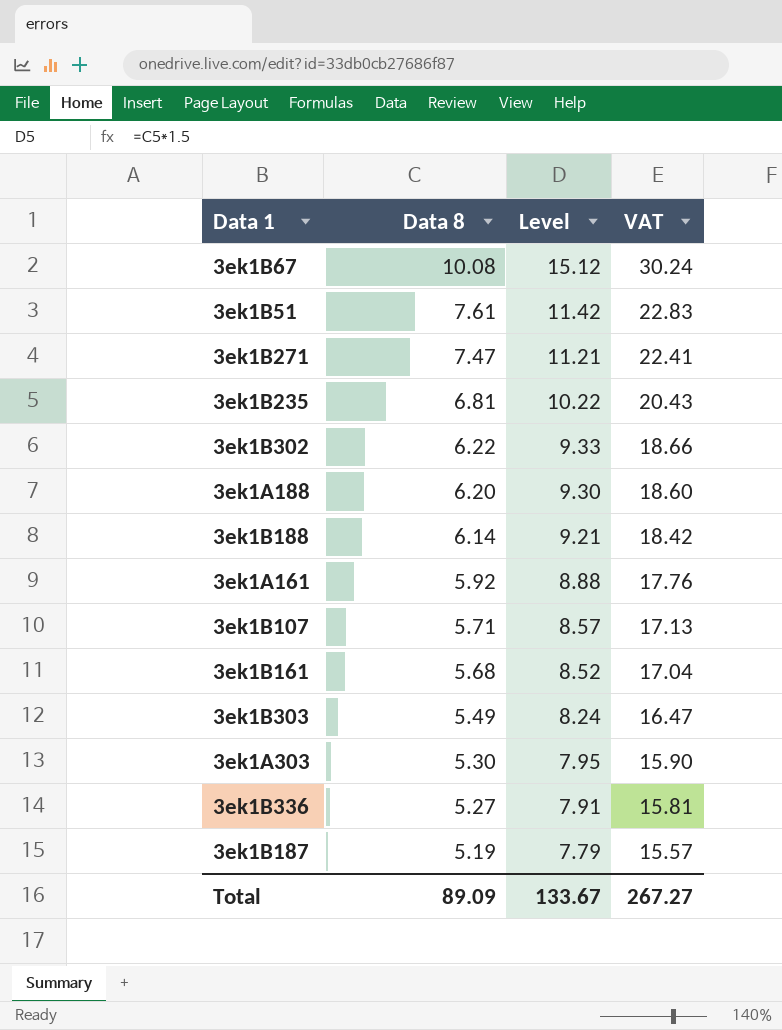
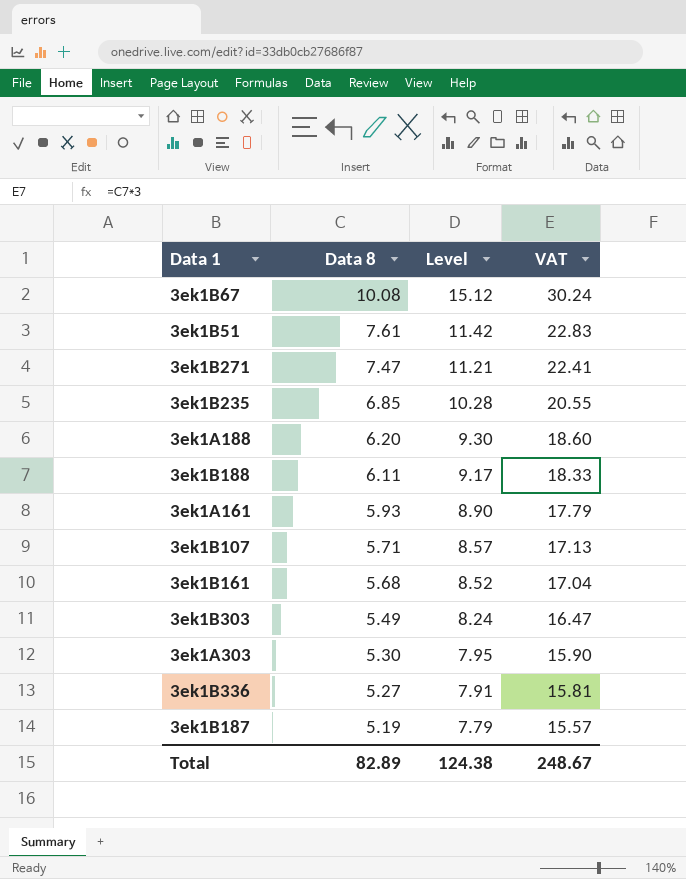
row 3ek1B302: 6.22 | 9.33 | 18.66 -> none
3ek1B235 | Data 8: 6.81 -> 6.85
3ek1B235 | Level: 10.22 -> 10.28
3ek1B235 | VAT: 20.43 -> 20.55
3ek1B188 | Data 8: 6.14 -> 6.11
3ek1B188 | Level: 9.21 -> 9.17
3ek1B188 | VAT: 18.42 -> 18.33
3ek1A161 | Data 8: 5.92 -> 5.93
3ek1A161 | Level: 8.88 -> 8.90
3ek1A161 | VAT: 17.76 -> 17.79
Total | Data 8: 89.09 -> 82.89
Total | Level: 133.67 -> 124.38
Total | VAT: 267.27 -> 248.67

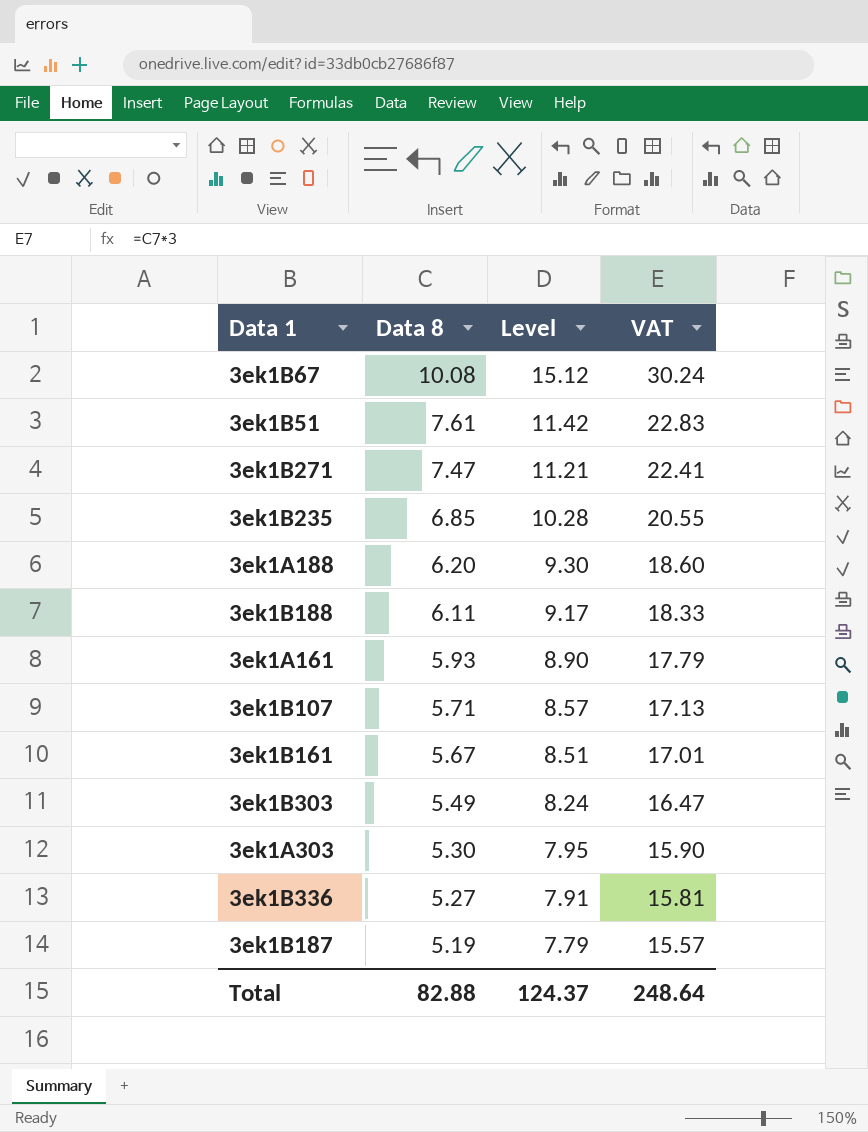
3ek1B161 | Data 8: 5.68 -> 5.67
3ek1B161 | Level: 8.52 -> 8.51
3ek1B161 | VAT: 17.04 -> 17.01
Total | Data 8: 82.89 -> 82.88
Total | Level: 124.38 -> 124.37
Total | VAT: 248.67 -> 248.64

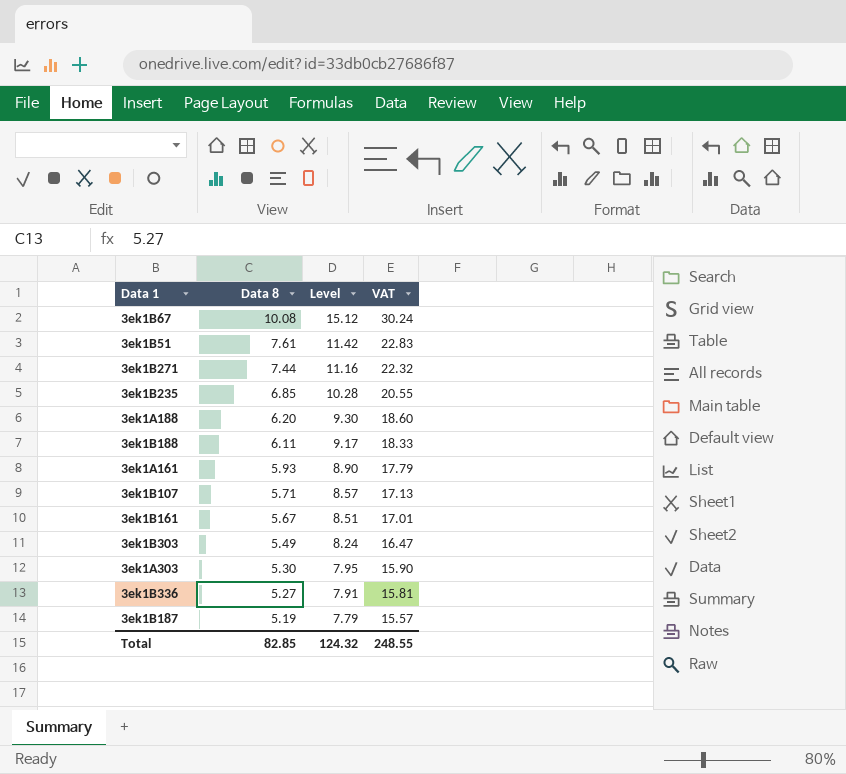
3ek1B271 | Data 8: 7.47 -> 7.44
3ek1B271 | Level: 11.21 -> 11.16
3ek1B271 | VAT: 22.41 -> 22.32
Total | Data 8: 82.88 -> 82.85
Total | Level: 124.37 -> 124.32
Total | VAT: 248.64 -> 248.55

